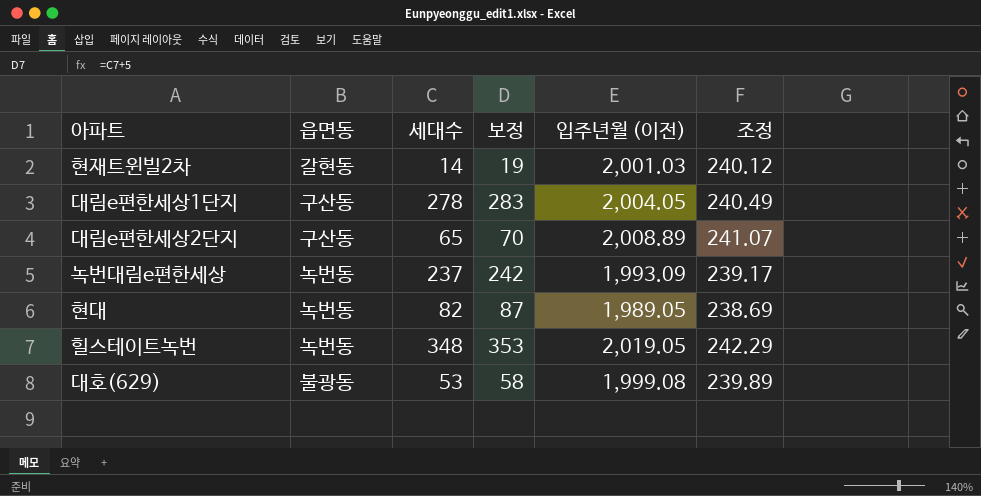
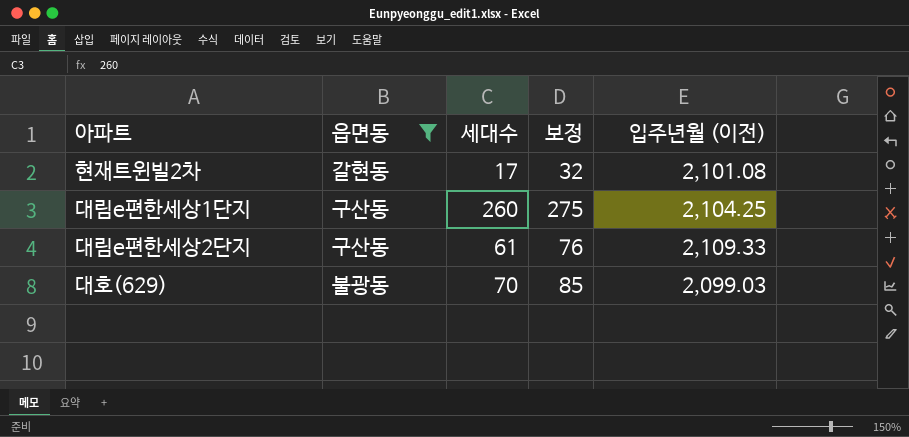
filter: none -> 읍면동 != 녹번동
column 조정 | formula: [입주년월 (이전)] * 0.12 -> none
column 보정 | formula: [세대수] + 5 -> [세대수] + 15
현재트윈빌2차 | 세대수: 14 -> 17
현재트윈빌2차 | 입주년월 (이전): 2,001.03 -> 2,101.08
대림e편한세상1단지 | 세대수: 278 -> 260
대림e편한세상1단지 | 입주년월 (이전): 2,004.05 -> 2,104.25
대림e편한세상2단지 | 세대수: 65 -> 61
대림e편한세상2단지 | 입주년월 (이전): 2,008.89 -> 2,109.33
대호(629) | 세대수: 53 -> 70
대호(629) | 입주년월 (이전): 1,999.08 -> 2,099.03

